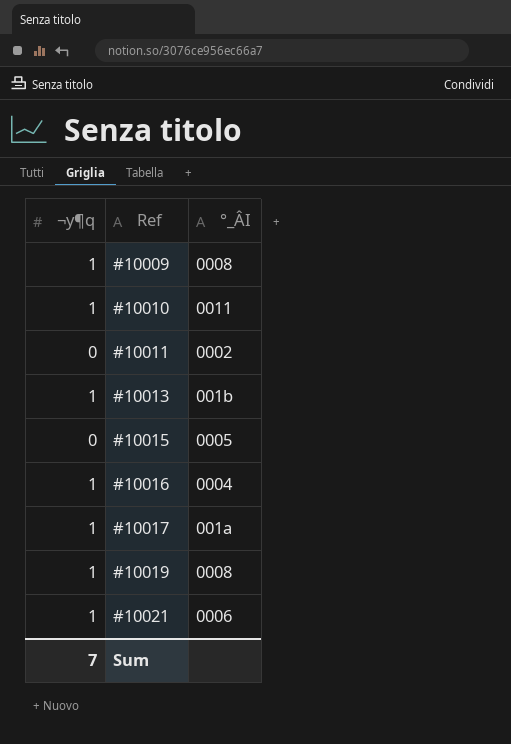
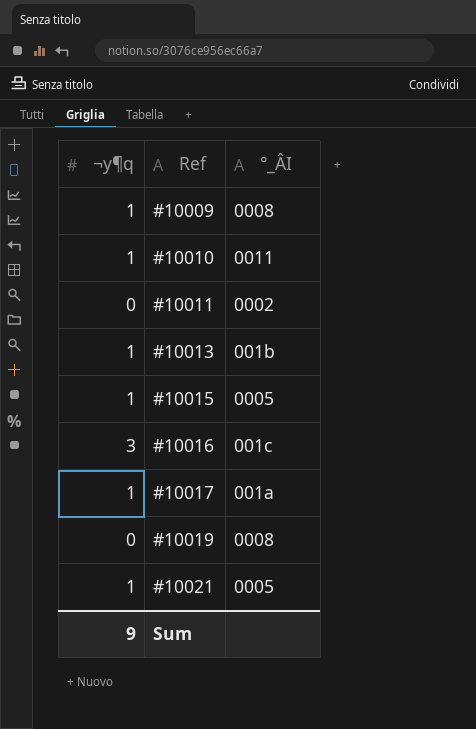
#10015 | ¬y¶q: 0 -> 1
#10016 | ¬y¶q: 1 -> 3
#10016 | °_ÂI: 0004 -> 001c
#10019 | ¬y¶q: 1 -> 0
#10021 | °_ÂI: 0006 -> 0005
Sum | ¬y¶q: 7 -> 9

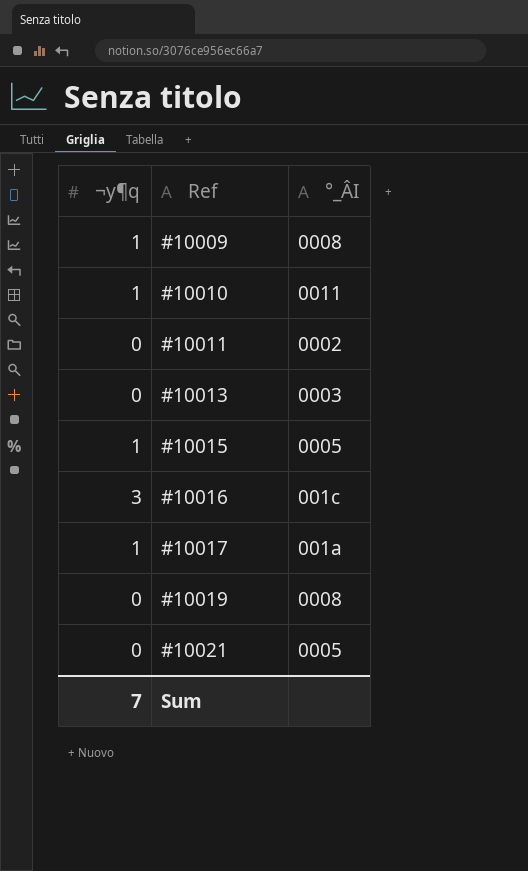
#10013 | ¬y¶q: 1 -> 0
#10013 | °_ÂI: 001b -> 0003
#10021 | ¬y¶q: 1 -> 0
Sum | ¬y¶q: 9 -> 7

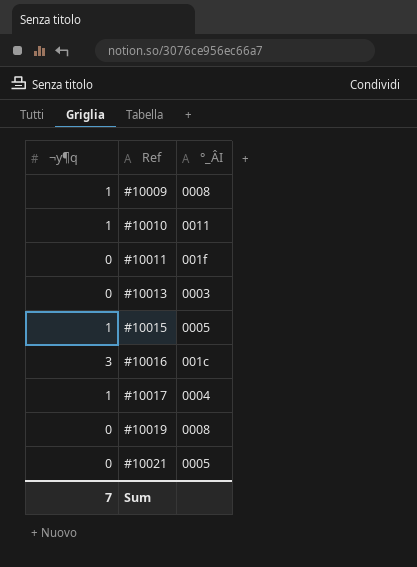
#10011 | °_ÂI: 0002 -> 001f
#10017 | °_ÂI: 001a -> 0004

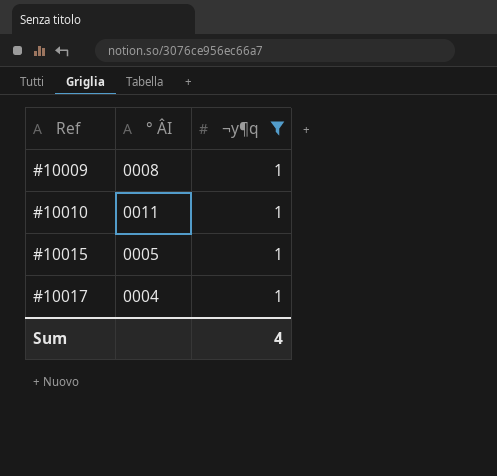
filter: none -> ¬y¶q = 1
column name: °_ÂI -> ° ÂI
column ¬y¶q | position: 1 -> 3
Sum | ¬y¶q: 7 -> 4

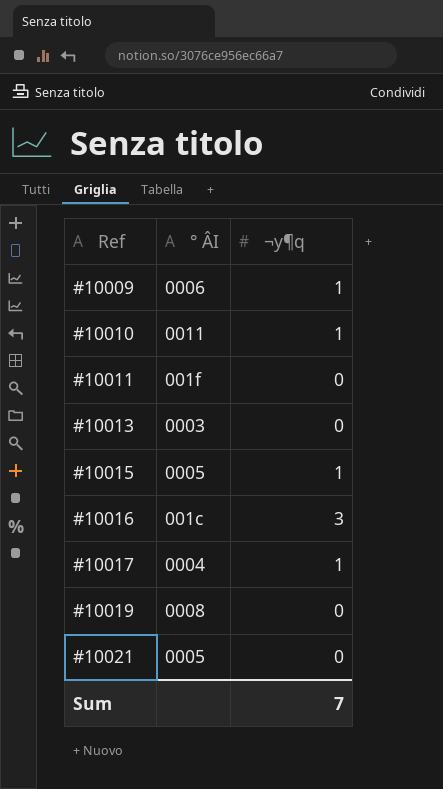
filter: ¬y¶q = 1 -> none
#10009 | ° ÂI: 0008 -> 0006
Sum | ¬y¶q: 4 -> 7

